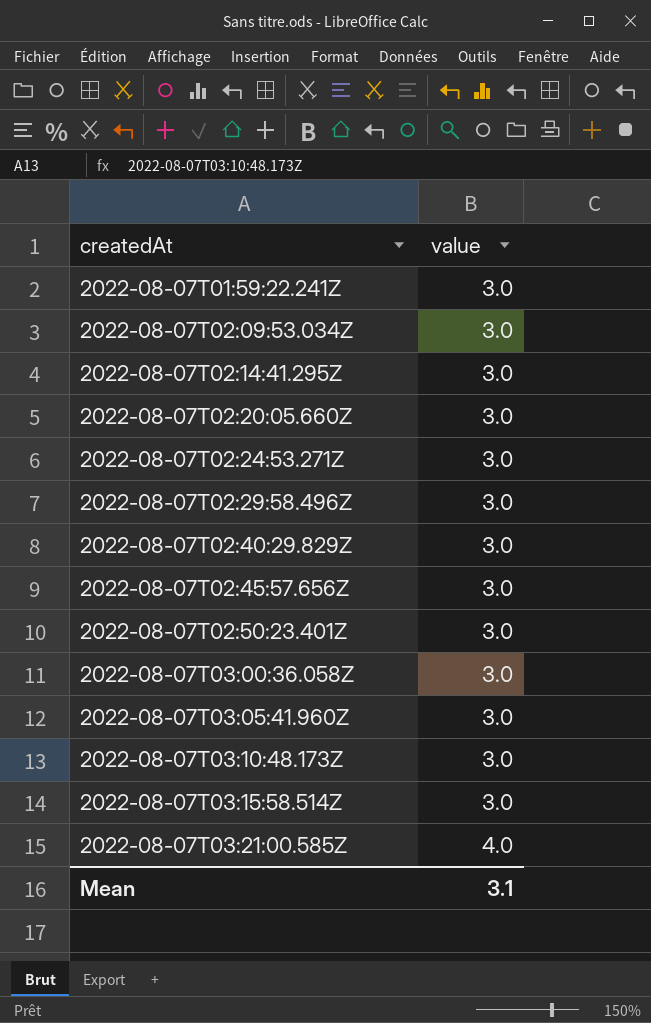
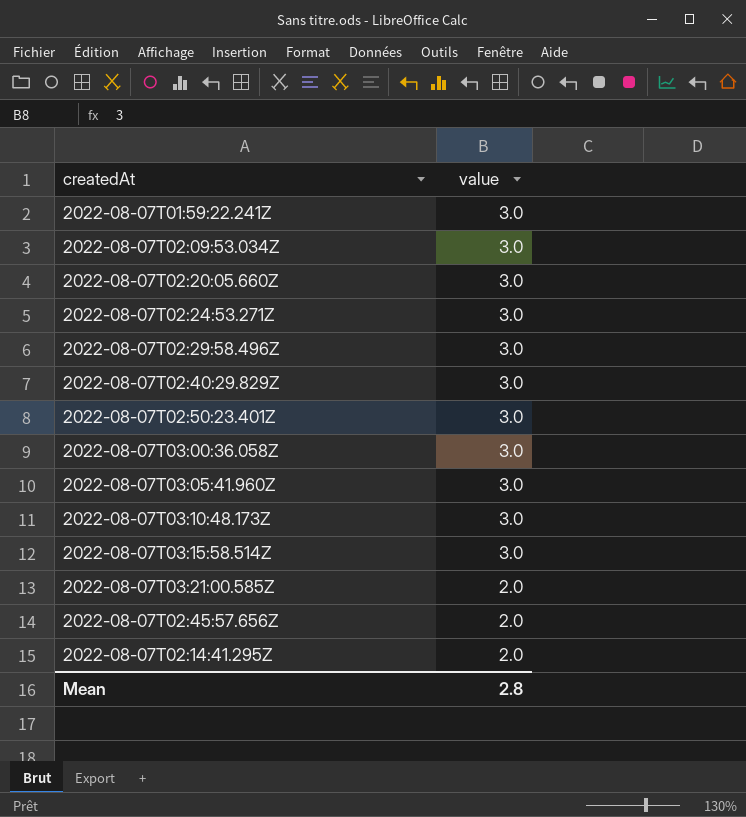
row order: createdAt ascending -> value descending
2022-08-07T03:21:00.585Z | value: 4.0 -> 2.0
2022-08-07T02:45:57.656Z | value: 3.0 -> 2.0
2022-08-07T02:14:41.295Z | value: 3.0 -> 2.0
Mean | value: 3.1 -> 2.8

